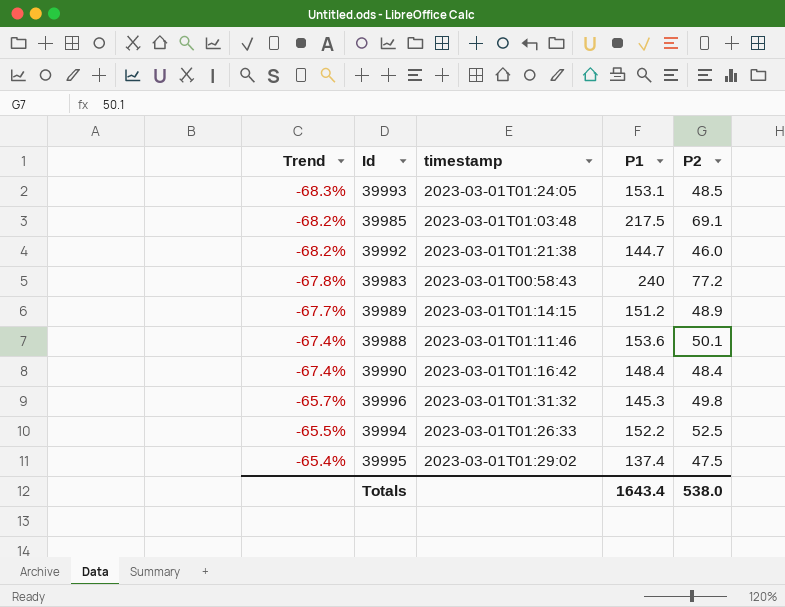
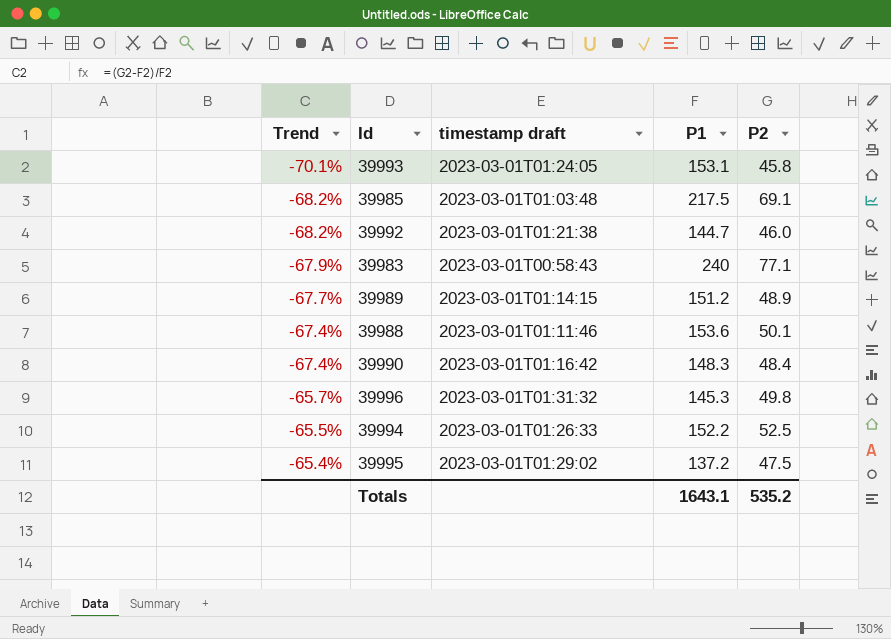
column name: timestamp -> timestamp draft
39993 | Trend: -68.3% -> -70.1%
39993 | P2: 48.5 -> 45.8
39983 | Trend: -67.8% -> -67.9%
39983 | P2: 77.2 -> 77.1
39990 | P1: 148.4 -> 148.3
39995 | P1: 137.4 -> 137.2
Totals | P1: 1643.4 -> 1643.1
Totals | P2: 538.0 -> 535.2

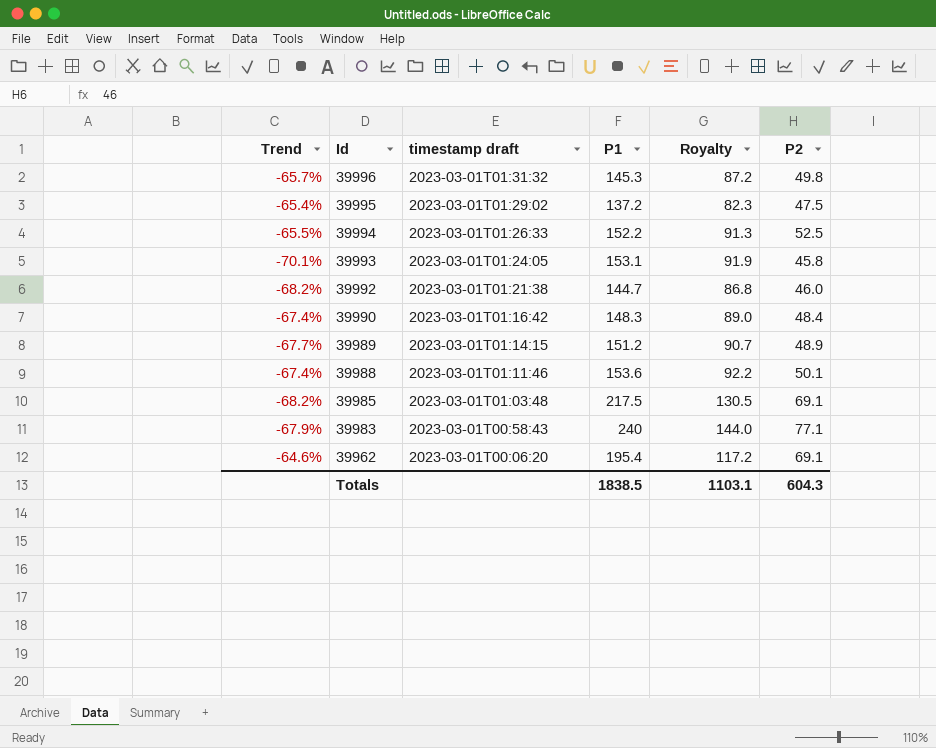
row order: Trend ascending -> Id descending
column Royalty | formula: none -> [P1] * 0.6
row 39962: none -> -64.6% | 2023-03-01T00:06:20 | 195.4 | 117.2 | 69.1
Totals | P1: 1643.1 -> 1838.5
Totals | P2: 535.2 -> 604.3

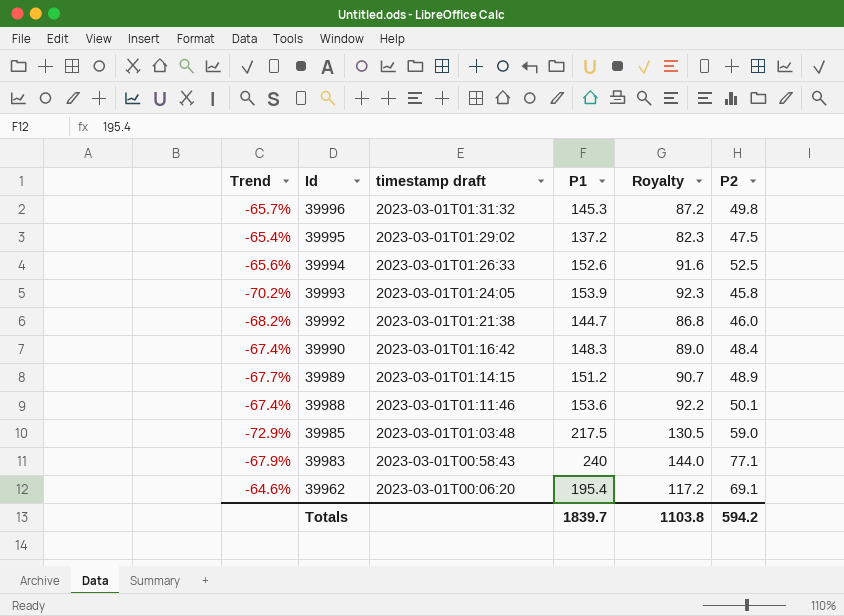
39994 | Trend: -65.5% -> -65.6%
39994 | P1: 152.2 -> 152.6
39994 | Royalty: 91.3 -> 91.6
39993 | Trend: -70.1% -> -70.2%
39993 | P1: 153.1 -> 153.9
39993 | Royalty: 91.9 -> 92.3
39985 | Trend: -68.2% -> -72.9%
39985 | P2: 69.1 -> 59.0
Totals | P1: 1838.5 -> 1839.7
Totals | Royalty: 1103.1 -> 1103.8
Totals | P2: 604.3 -> 594.2

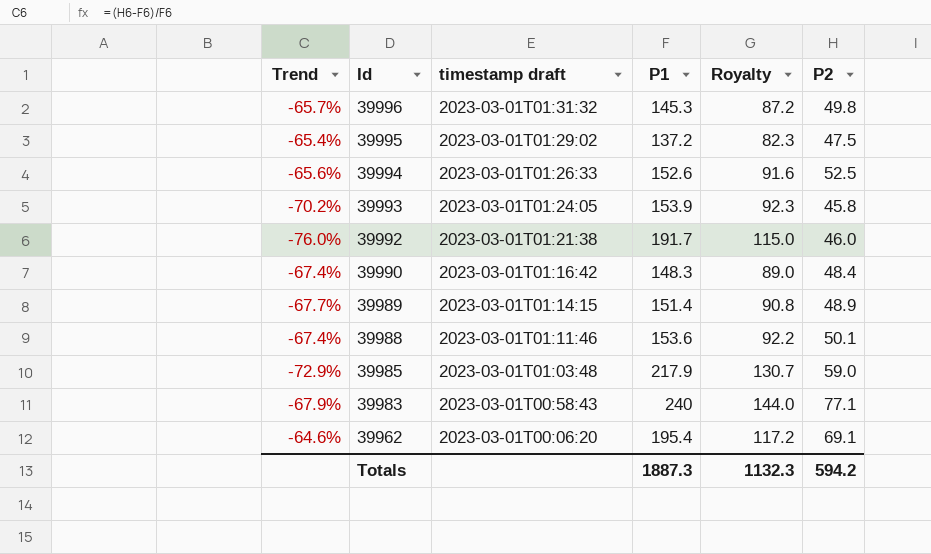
39992 | Trend: -68.2% -> -76.0%
39992 | P1: 144.7 -> 191.7
39992 | Royalty: 86.8 -> 115.0
39989 | P1: 151.2 -> 151.4
39989 | Royalty: 90.7 -> 90.8
39985 | P1: 217.5 -> 217.9
39985 | Royalty: 130.5 -> 130.7
Totals | P1: 1839.7 -> 1887.3
Totals | Royalty: 1103.8 -> 1132.3

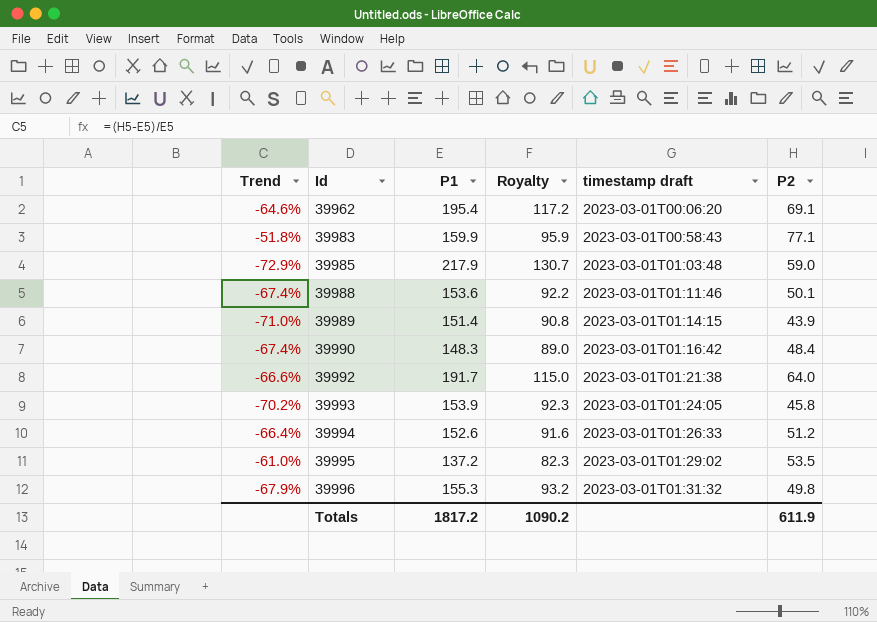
row order: Id descending -> Id ascending
column timestamp draft | position: 3 -> 5
39983 | Trend: -67.9% -> -51.8%
39983 | P1: 240 -> 159.9
39983 | Royalty: 144.0 -> 95.9
39989 | Trend: -67.7% -> -71.0%
39989 | P2: 48.9 -> 43.9
39992 | Trend: -76.0% -> -66.6%
39992 | P2: 46.0 -> 64.0
39994 | Trend: -65.6% -> -66.4%
39994 | P2: 52.5 -> 51.2
39995 | Trend: -65.4% -> -61.0%
39995 | P2: 47.5 -> 53.5
39996 | Trend: -65.7% -> -67.9%
39996 | P1: 145.3 -> 155.3
39996 | Royalty: 87.2 -> 93.2
Totals | P1: 1887.3 -> 1817.2
Totals | Royalty: 1132.3 -> 1090.2
Totals | P2: 594.2 -> 611.9

